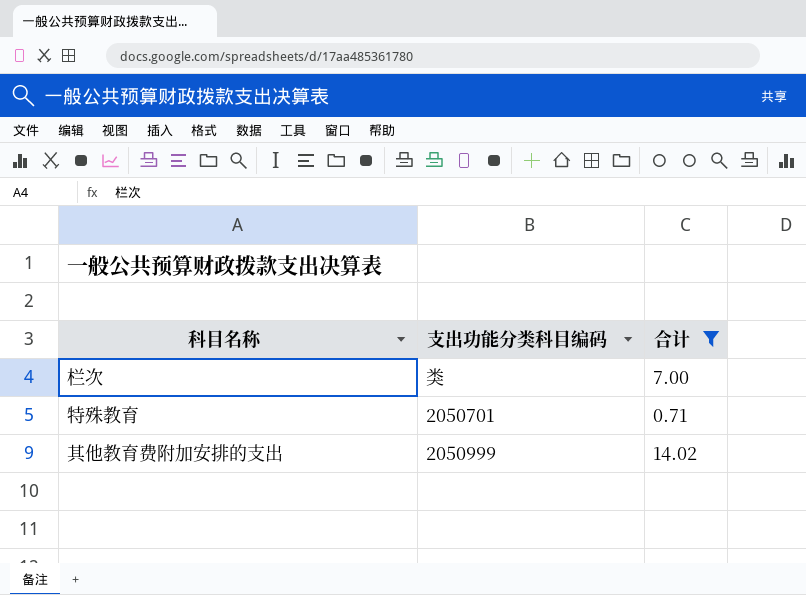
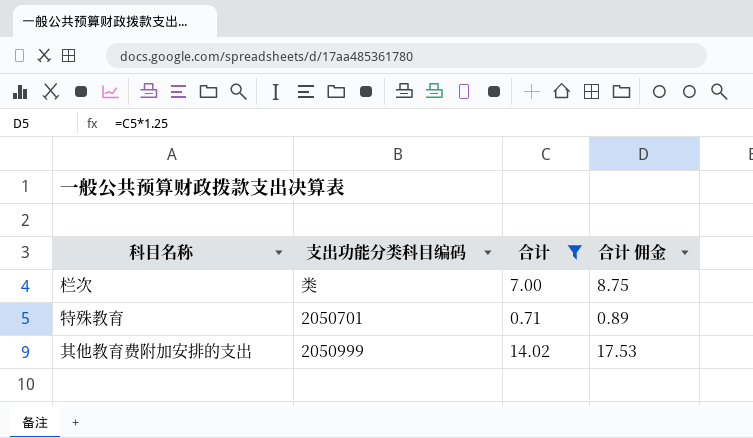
column 合计 佣金 | formula: none -> [合计] * 1.25

